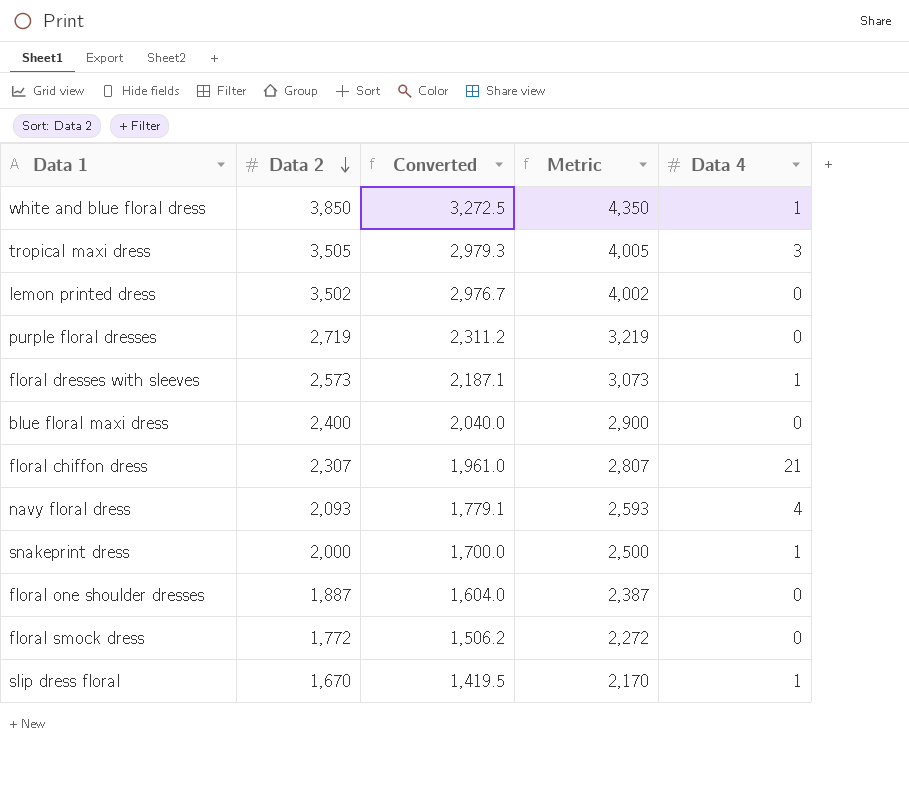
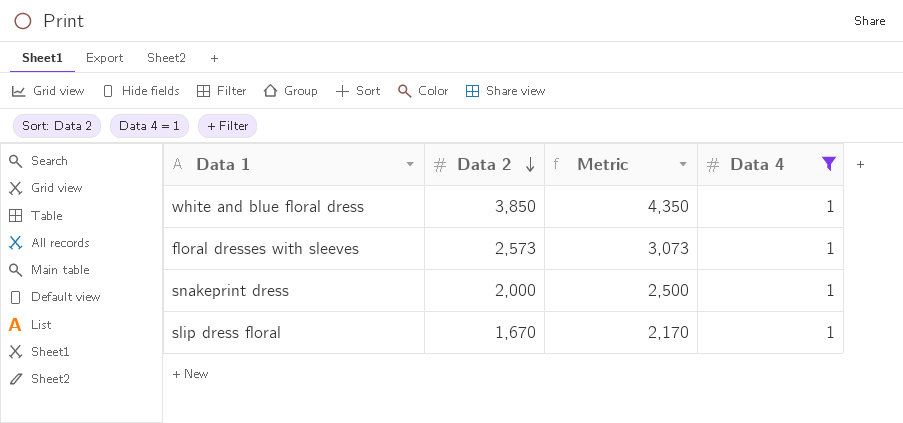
filter: none -> Data 4 = 1
column Converted | formula: [Data 2] * 0.85 -> none

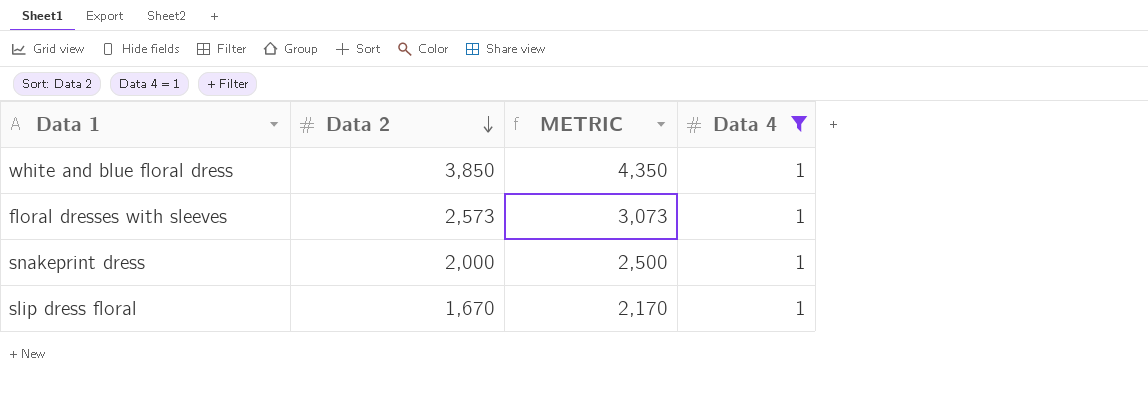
column name: Metric -> METRIC

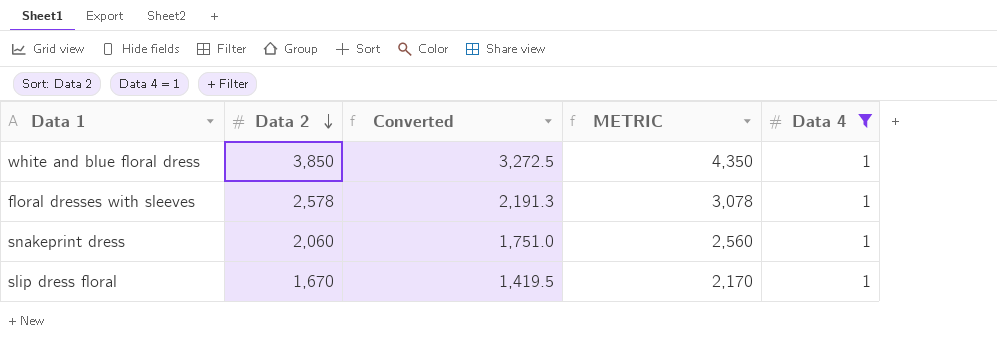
column Converted | formula: none -> [Data 2] * 0.85
floral dresses with sleeves | Data 2: 2,573 -> 2,578
floral dresses with sleeves | METRIC: 3,073 -> 3,078
snakeprint dress | Data 2: 2,000 -> 2,060
snakeprint dress | METRIC: 2,500 -> 2,560

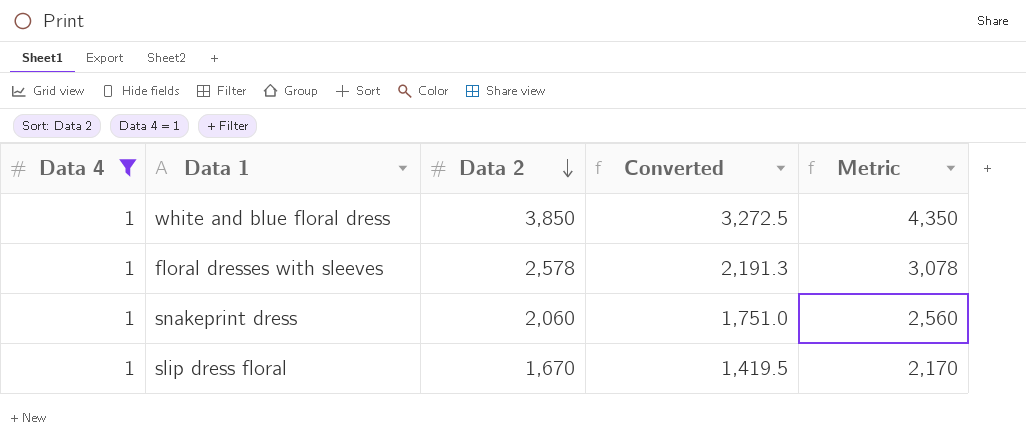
column Data 4 | position: 5 -> 1
column name: METRIC -> Metric

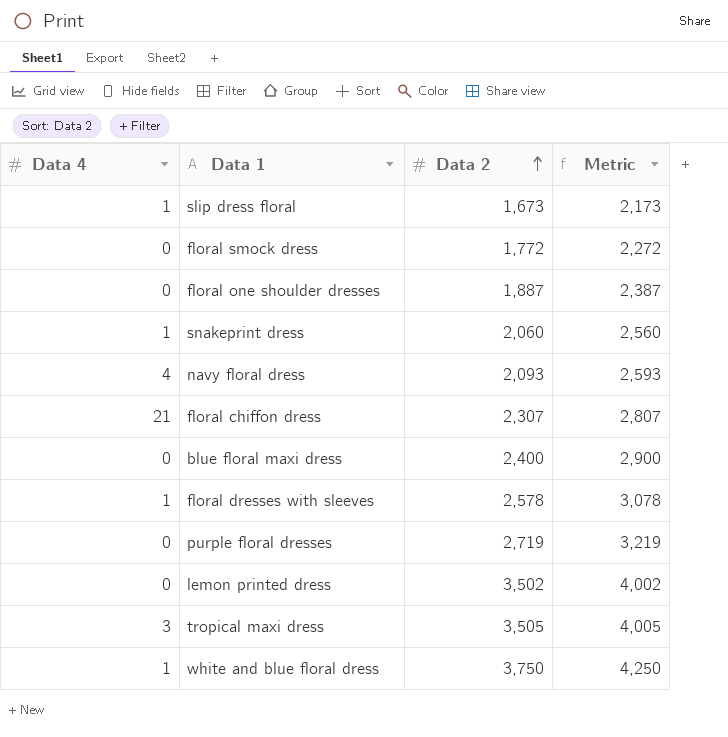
filter: Data 4 = 1 -> none
row order: Data 2 descending -> Data 2 ascending
column Converted | formula: [Data 2] * 0.85 -> none
slip dress floral | Data 2: 1,670 -> 1,673
slip dress floral | Metric: 2,170 -> 2,173
white and blue floral dress | Data 2: 3,850 -> 3,750
white and blue floral dress | Metric: 4,350 -> 4,250

